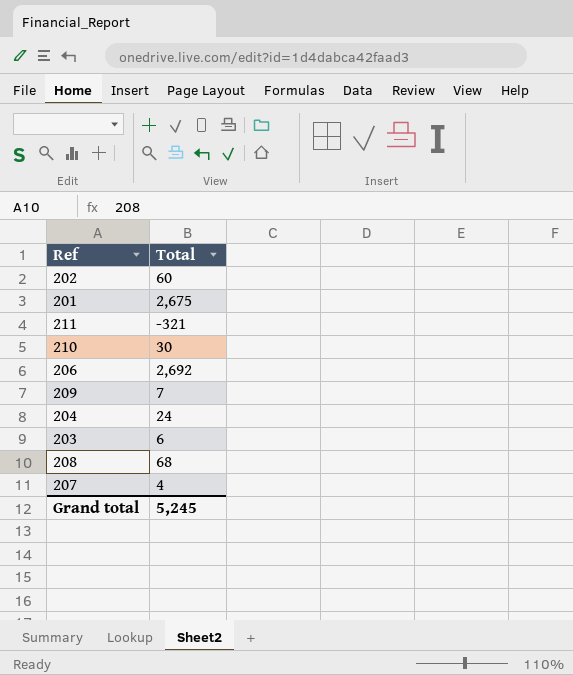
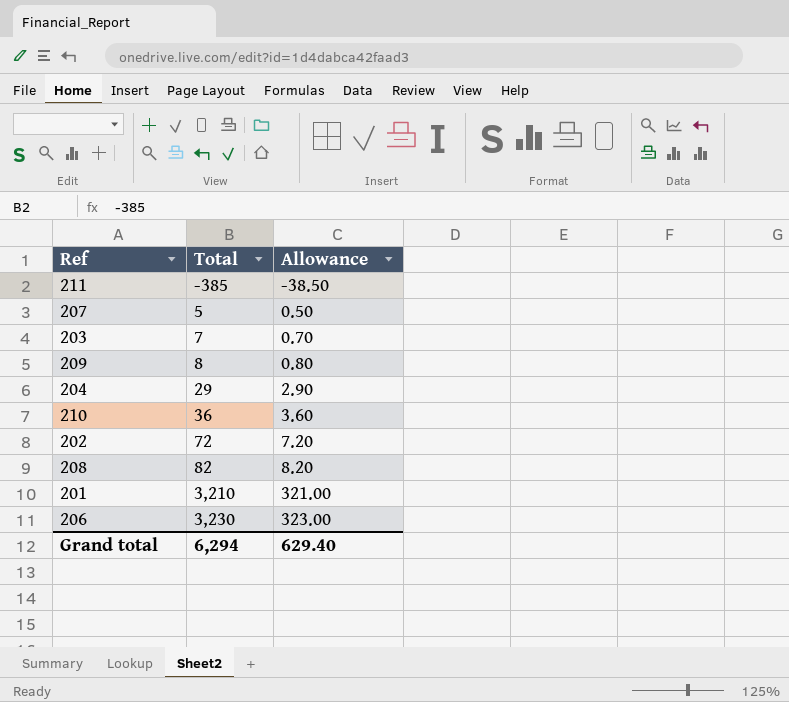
row order: none -> Total ascending
column Allowance | formula: none -> [Total] * 0.1
211 | Total: -321 -> -385
207 | Total: 4 -> 5
203 | Total: 6 -> 7
209 | Total: 7 -> 8
204 | Total: 24 -> 29
210 | Total: 30 -> 36
202 | Total: 60 -> 72
208 | Total: 68 -> 82
201 | Total: 2,675 -> 3,210
206 | Total: 2,692 -> 3,230
Grand total | Total: 5,245 -> 6,294

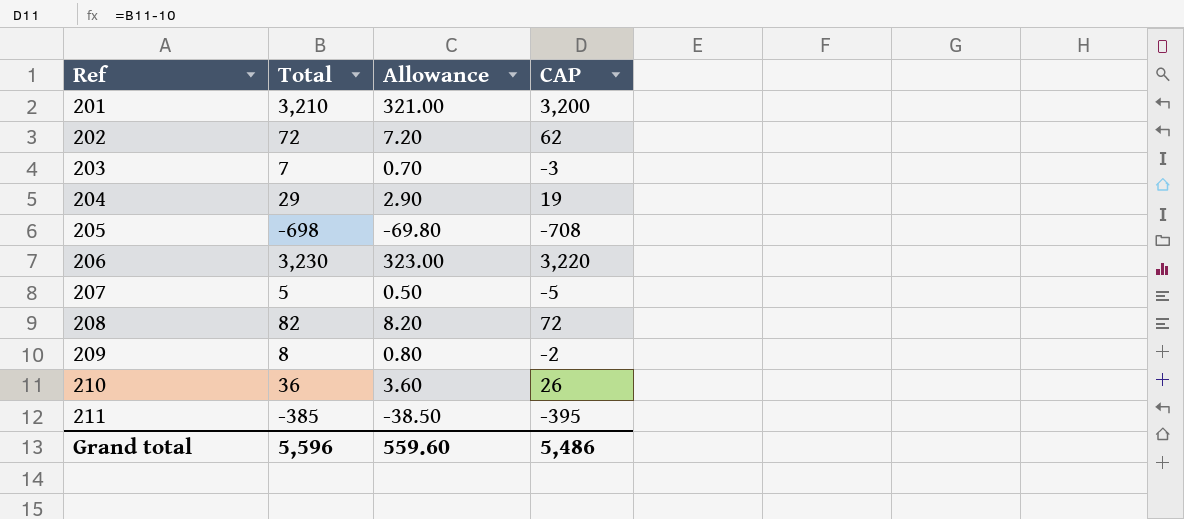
row order: Total ascending -> Ref ascending
column CAP | formula: none -> [Total] - 10
row 205: none -> -698 | -69.80 | -708
Grand total | Total: 6,294 -> 5,596
Grand total | Allowance: 629.40 -> 559.60

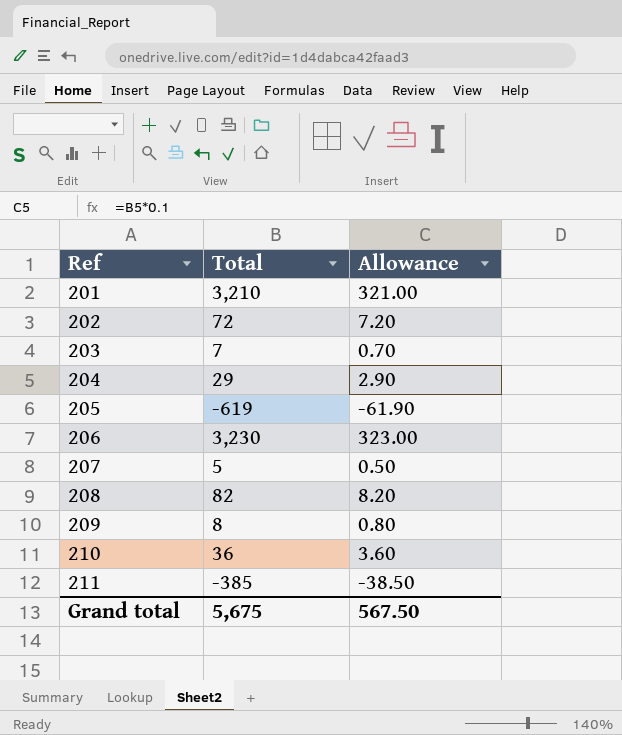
column CAP | formula: [Total] - 10 -> none
205 | Total: -698 -> -619
205 | Allowance: -69.80 -> -61.90
Grand total | Total: 5,596 -> 5,675
Grand total | Allowance: 559.60 -> 567.50

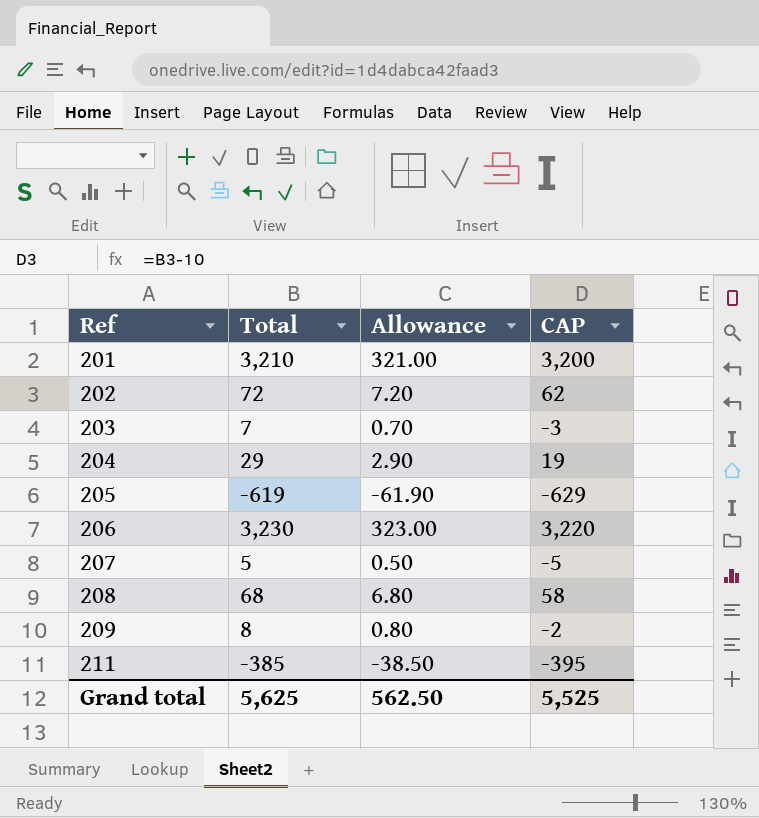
column CAP | formula: none -> [Total] - 10
row 210: 36 | 3.60 -> none
208 | Total: 82 -> 68
208 | Allowance: 8.20 -> 6.80
Grand total | Total: 5,675 -> 5,625
Grand total | Allowance: 567.50 -> 562.50

